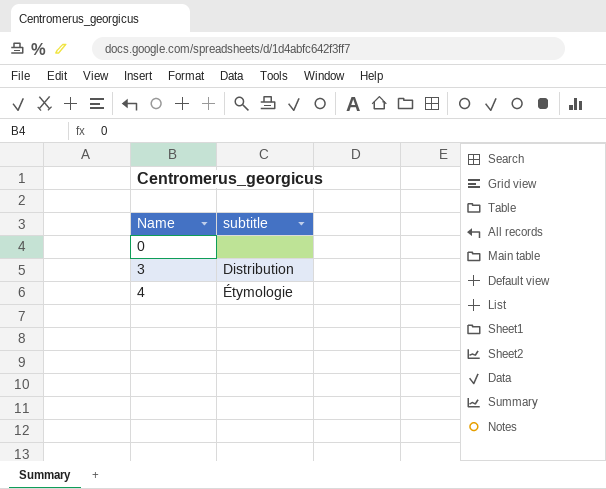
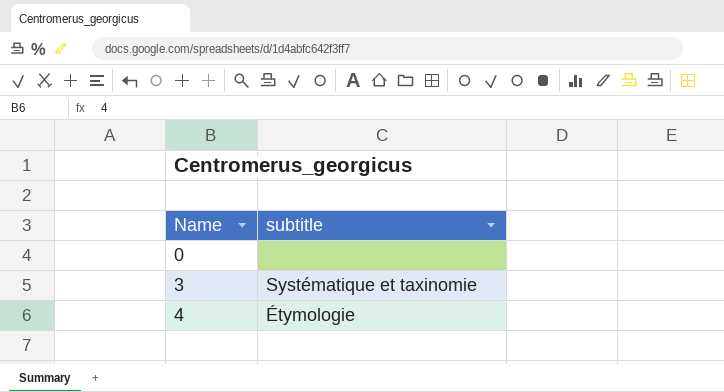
3 | subtitle: Distribution -> Systématique et taxinomie

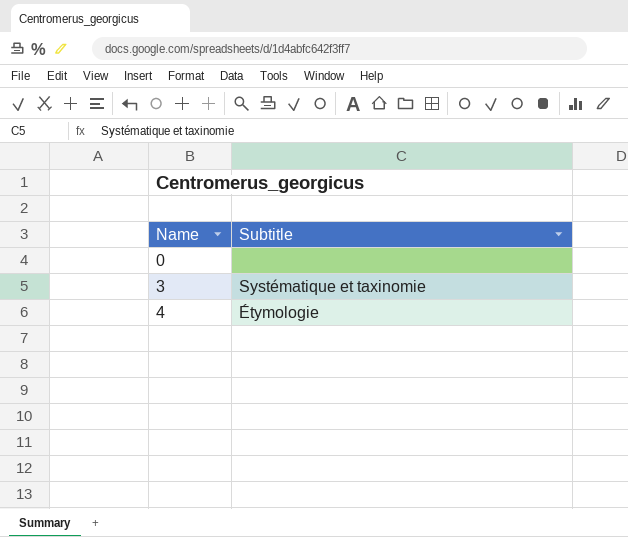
column name: subtitle -> Subtitle

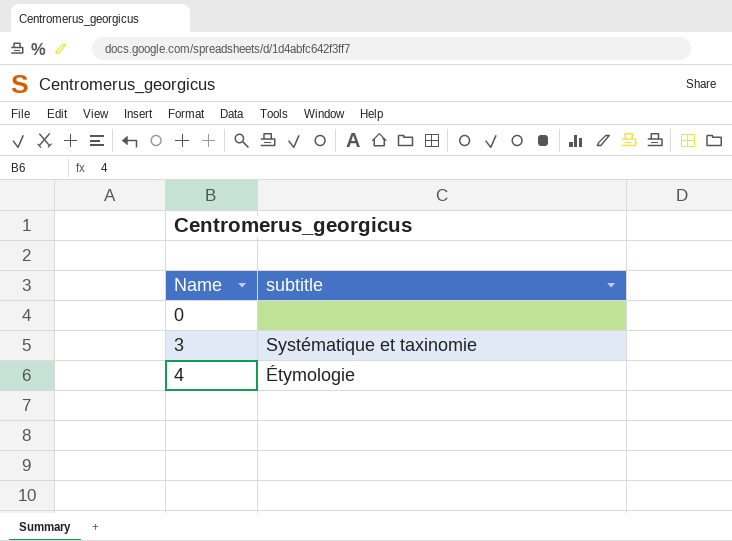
column name: Subtitle -> subtitle

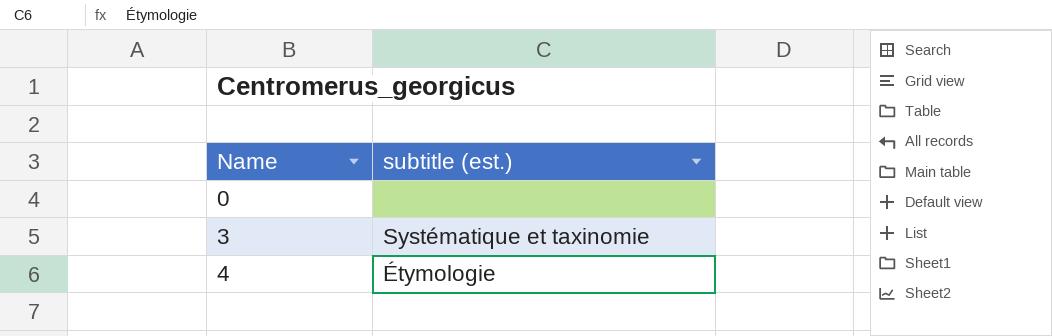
column name: subtitle -> subtitle (est.)

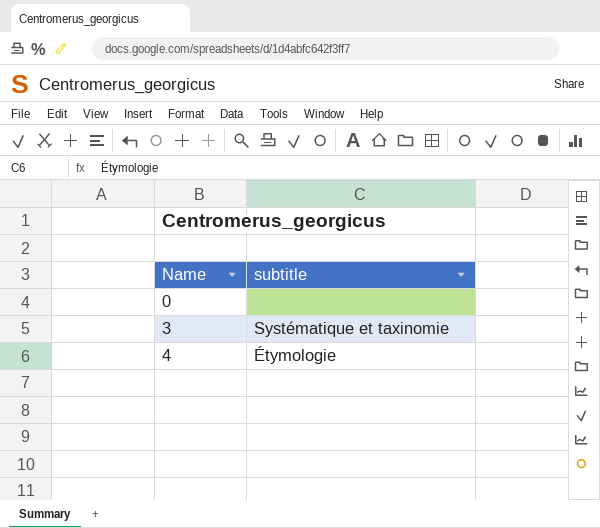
column name: subtitle (est.) -> subtitle

